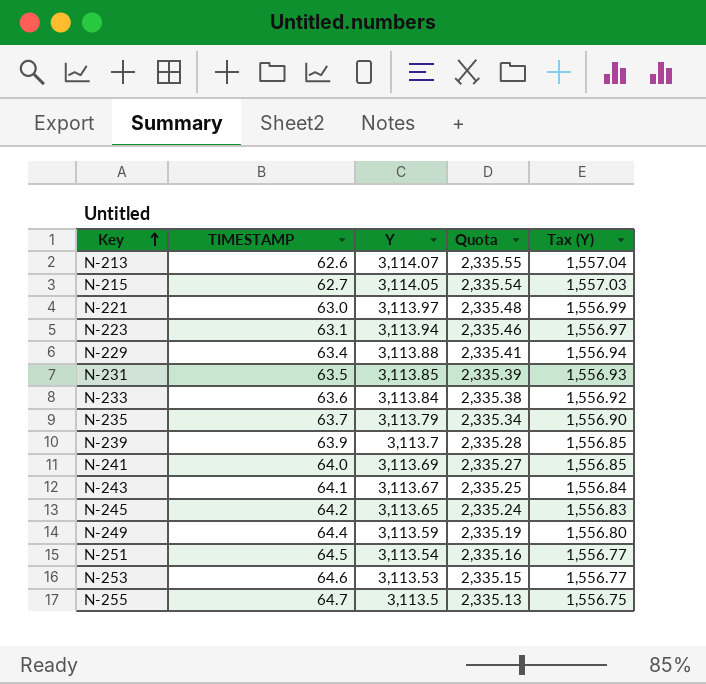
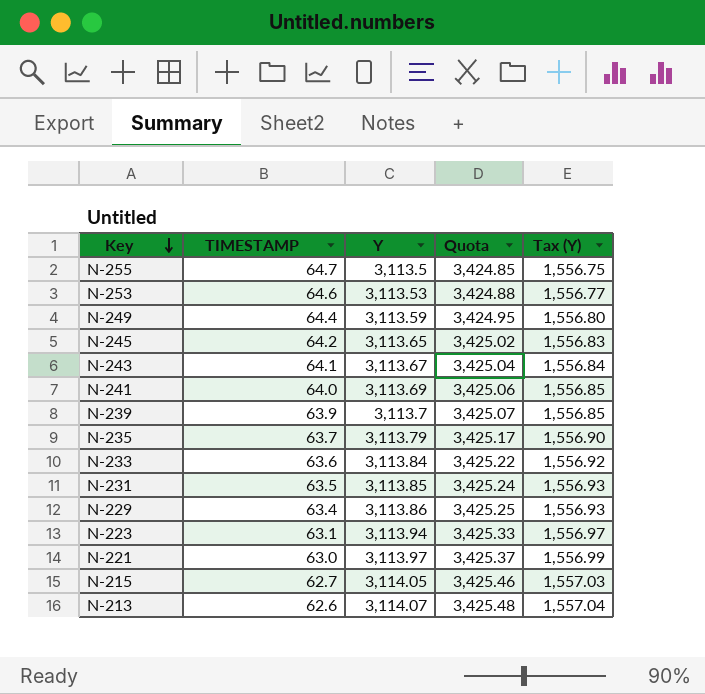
row order: Key ascending -> Key descending
column Quota | formula: [Y] * 0.75 -> [Y] * 1.1
row N-251: 64.5 | 3,113.54 | 2,335.16 | 1,556.77 -> none
N-229 | Y: 3,113.88 -> 3,113.86
N-229 | Tax (Y): 1,556.94 -> 1,556.93

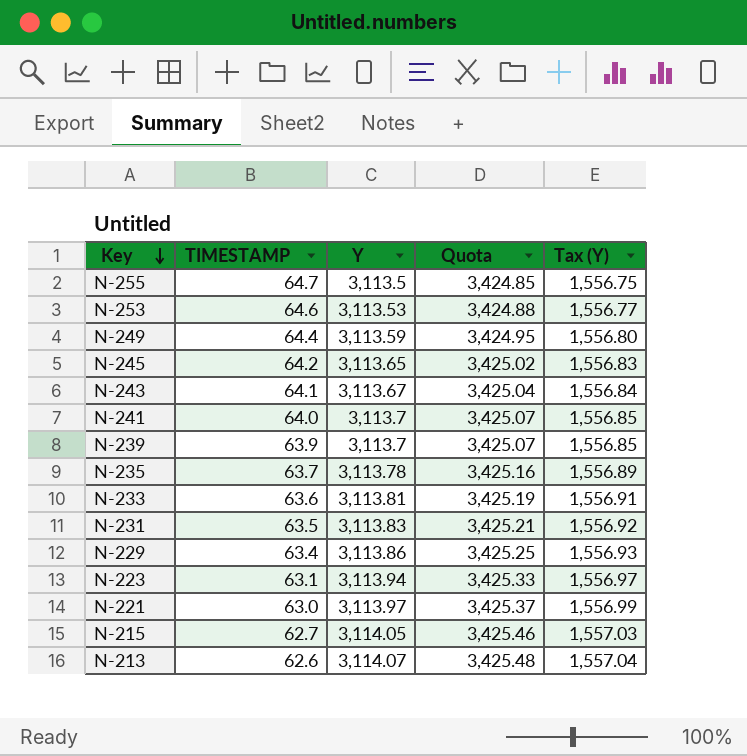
N-241 | Y: 3,113.69 -> 3,113.7
N-241 | Quota: 3,425.06 -> 3,425.07
N-235 | Y: 3,113.79 -> 3,113.78
N-235 | Quota: 3,425.17 -> 3,425.16
N-235 | Tax (Y): 1,556.90 -> 1,556.89
N-233 | Y: 3,113.84 -> 3,113.81
N-233 | Quota: 3,425.22 -> 3,425.19
N-233 | Tax (Y): 1,556.92 -> 1,556.91
N-231 | Y: 3,113.85 -> 3,113.83
N-231 | Quota: 3,425.24 -> 3,425.21
N-231 | Tax (Y): 1,556.93 -> 1,556.92

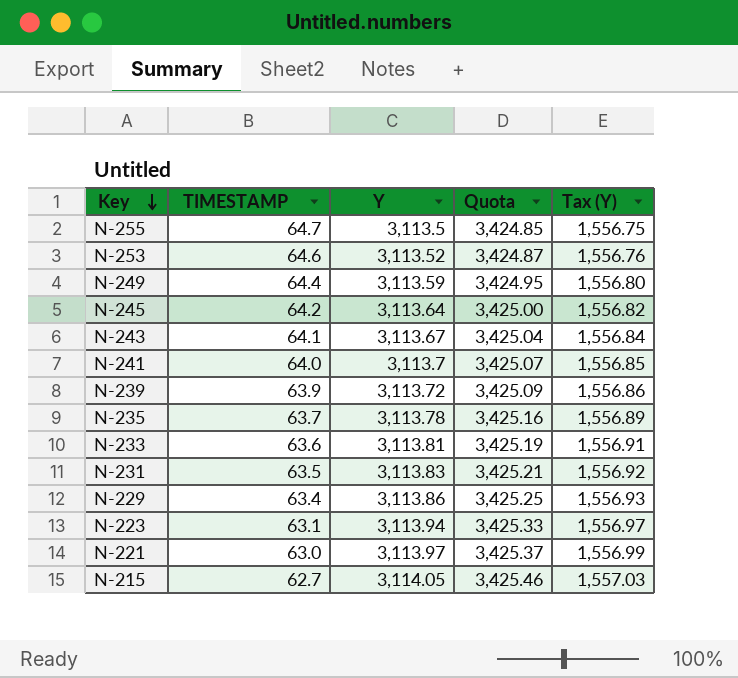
row N-213: 62.6 | 3,114.07 | 3,425.48 | 1,557.04 -> none
N-253 | Y: 3,113.53 -> 3,113.52
N-253 | Quota: 3,424.88 -> 3,424.87
N-253 | Tax (Y): 1,556.77 -> 1,556.76
N-245 | Y: 3,113.65 -> 3,113.64
N-245 | Quota: 3,425.02 -> 3,425.00
N-245 | Tax (Y): 1,556.83 -> 1,556.82
N-239 | Y: 3,113.7 -> 3,113.72
N-239 | Quota: 3,425.07 -> 3,425.09
N-239 | Tax (Y): 1,556.85 -> 1,556.86

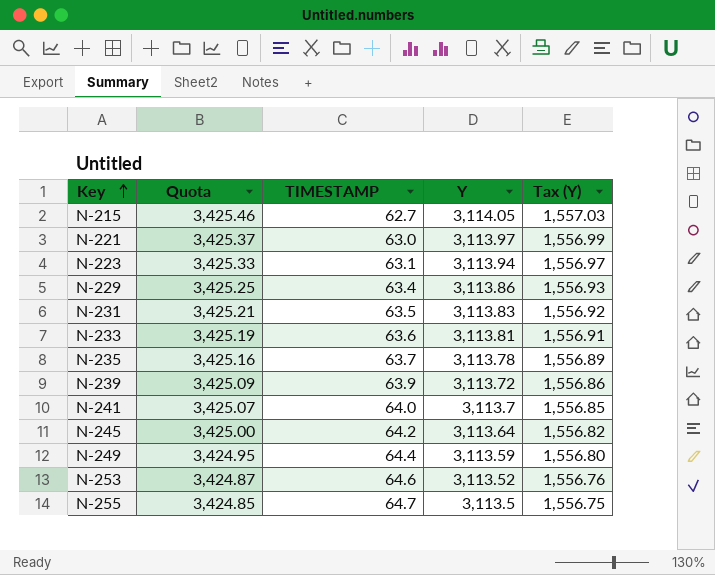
row order: Key descending -> Key ascending
column Quota | position: 4 -> 2
row N-243: 64.1 | 3,113.67 | 3,425.04 | 1,556.84 -> none

